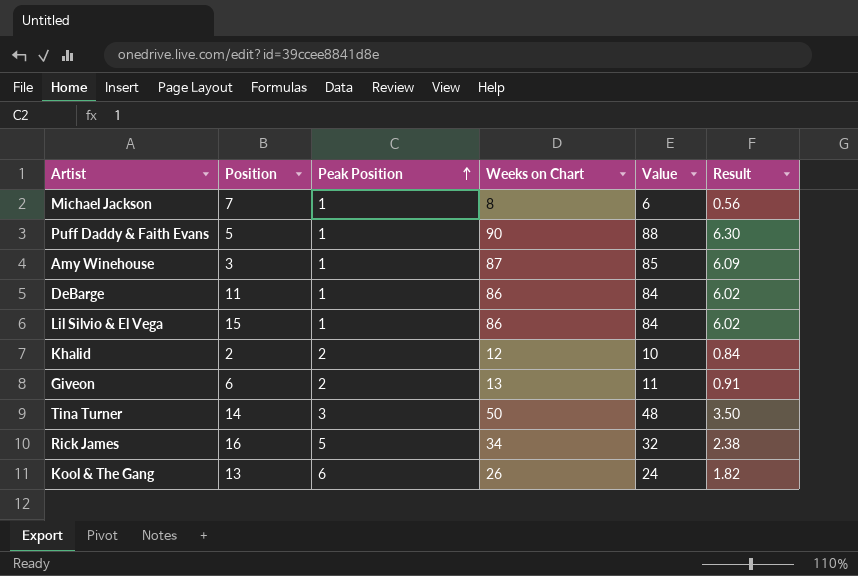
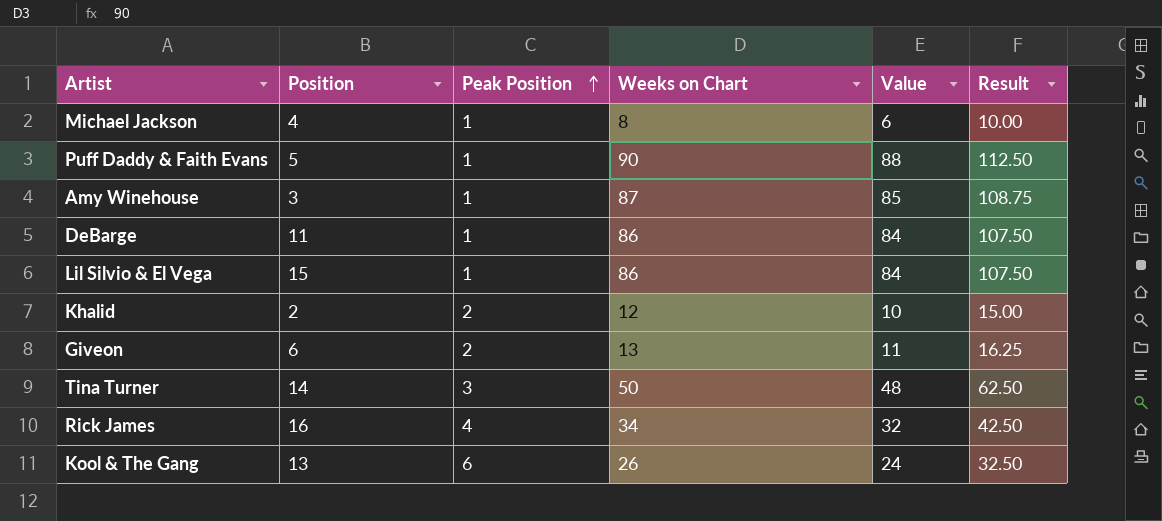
column Result | formula: [Weeks on Chart] * 0.07 -> [Weeks on Chart] * 1.25
Michael Jackson | Position: 7 -> 4
Rick James | Peak Position: 5 -> 4

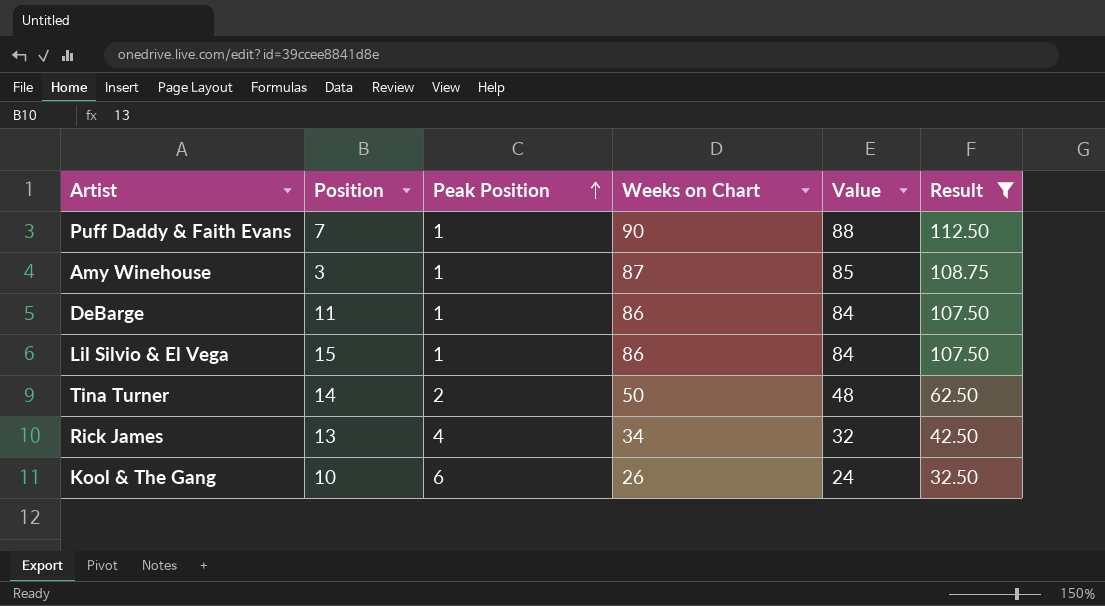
filter: none -> Result >= 32.50
Puff Daddy & Faith Evans | Position: 5 -> 7
Tina Turner | Peak Position: 3 -> 2
Rick James | Position: 16 -> 13
Kool & The Gang | Position: 13 -> 10

